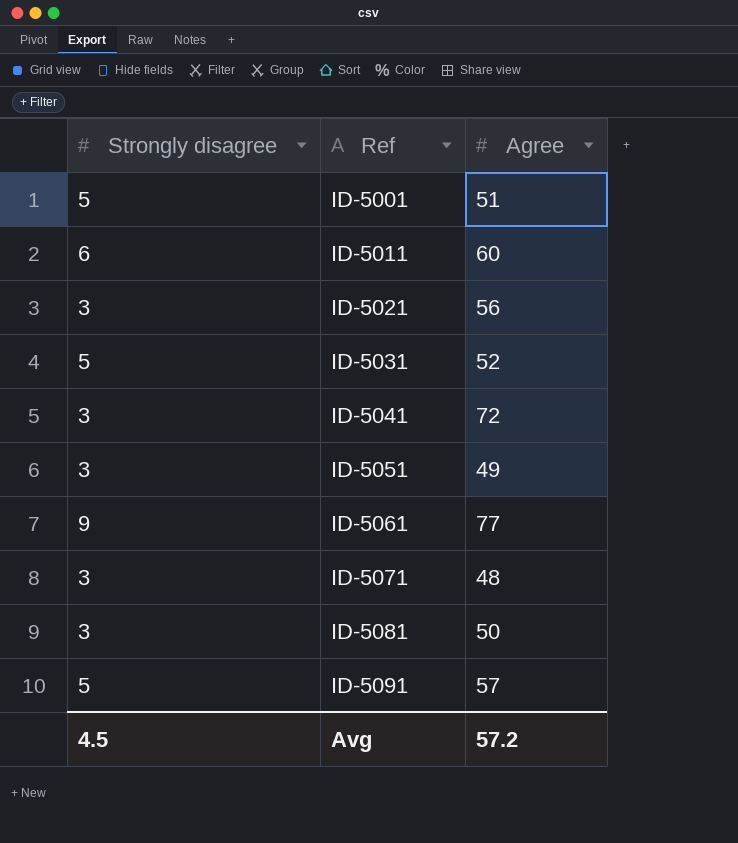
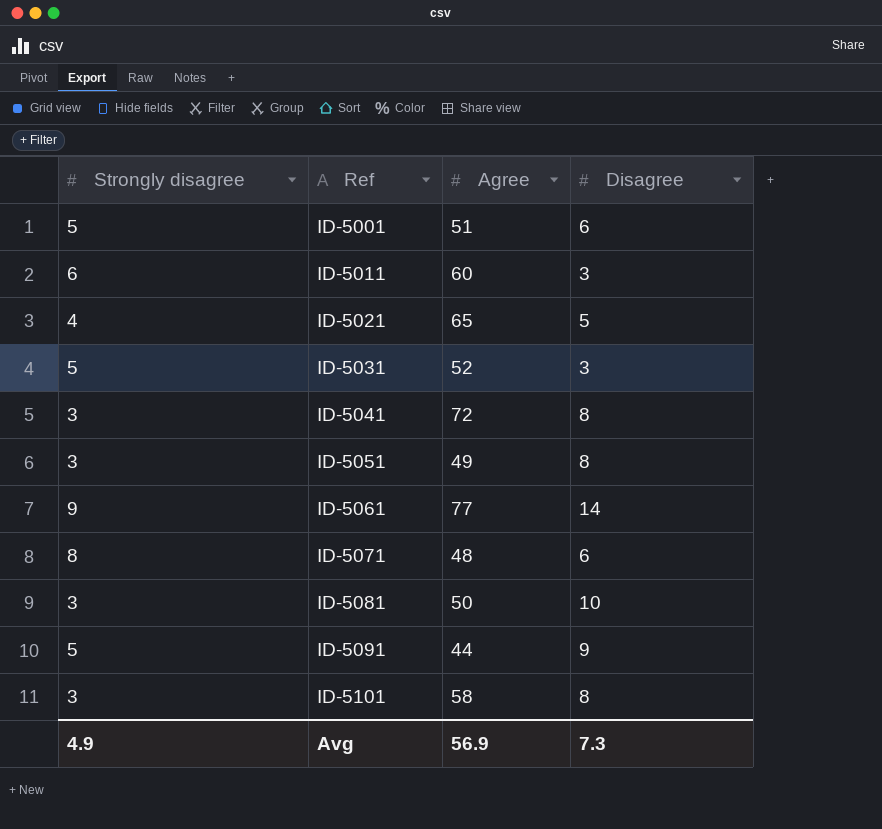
column Disagree | position: none -> 4
ID-5021 | Strongly disagree: 3 -> 4
ID-5021 | Agree: 56 -> 65
ID-5071 | Strongly disagree: 3 -> 8
ID-5091 | Agree: 57 -> 44
row ID-5101: none -> 3 | 58 | 8
Avg | Strongly disagree: 4.5 -> 4.9
Avg | Agree: 57.2 -> 56.9

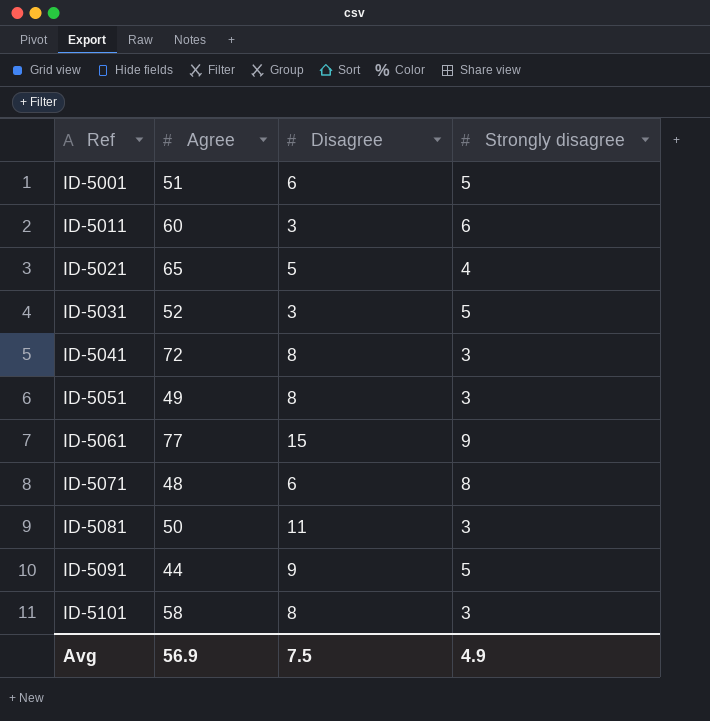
column Strongly disagree | position: 1 -> 4
ID-5061 | Disagree: 14 -> 15
ID-5081 | Disagree: 10 -> 11
Avg | Disagree: 7.3 -> 7.5

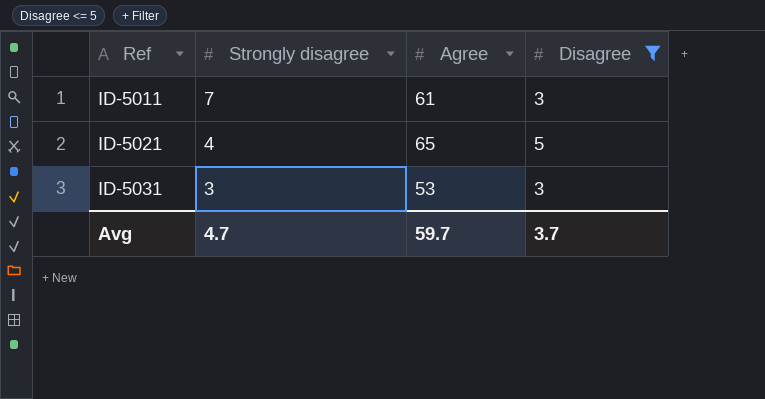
filter: none -> Disagree <= 5
column Strongly disagree | position: 4 -> 2
ID-5011 | Strongly disagree: 6 -> 7
ID-5011 | Agree: 60 -> 61
ID-5031 | Strongly disagree: 5 -> 3
ID-5031 | Agree: 52 -> 53
Avg | Strongly disagree: 4.9 -> 4.7
Avg | Agree: 56.9 -> 59.7
Avg | Disagree: 7.5 -> 3.7

